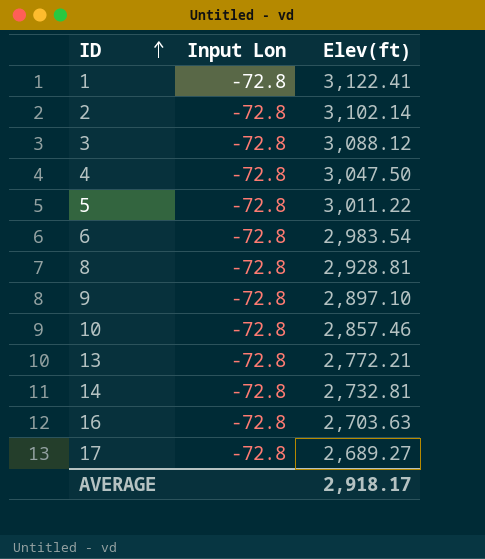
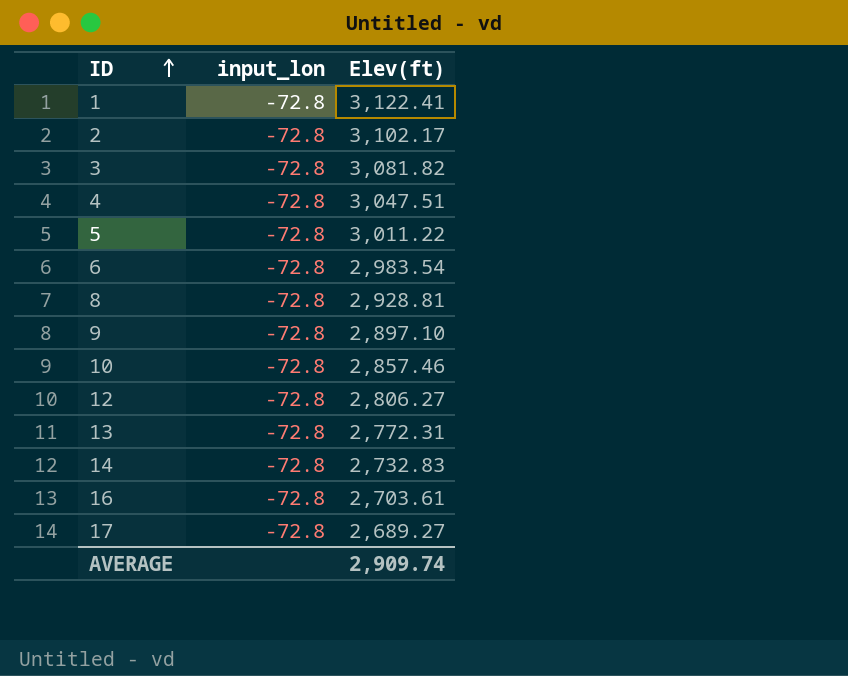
column name: Input Lon -> input_lon
2 | Elev(ft): 3,102.14 -> 3,102.17
3 | Elev(ft): 3,088.12 -> 3,081.82
4 | Elev(ft): 3,047.50 -> 3,047.51
row 12: none -> -72.8 | 2,806.27
13 | Elev(ft): 2,772.21 -> 2,772.31
14 | Elev(ft): 2,732.81 -> 2,732.83
16 | Elev(ft): 2,703.63 -> 2,703.61
AVERAGE | Elev(ft): 2,918.17 -> 2,909.74

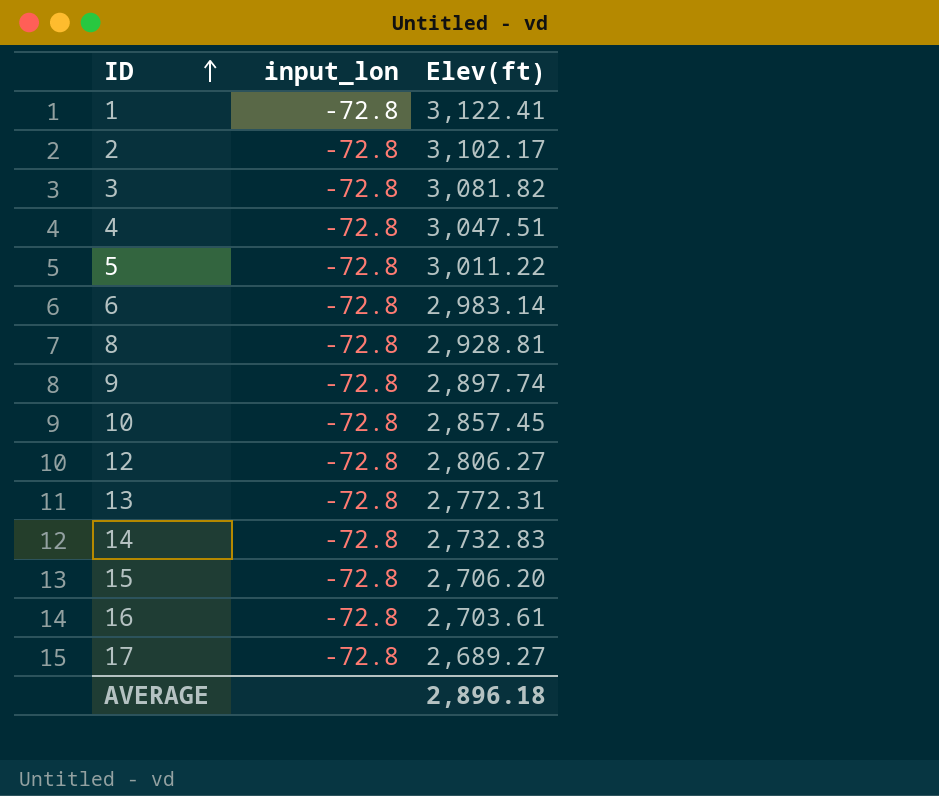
6 | Elev(ft): 2,983.54 -> 2,983.14
9 | Elev(ft): 2,897.10 -> 2,897.74
10 | Elev(ft): 2,857.46 -> 2,857.45
row 15: none -> -72.8 | 2,706.20
AVERAGE | Elev(ft): 2,909.74 -> 2,896.18

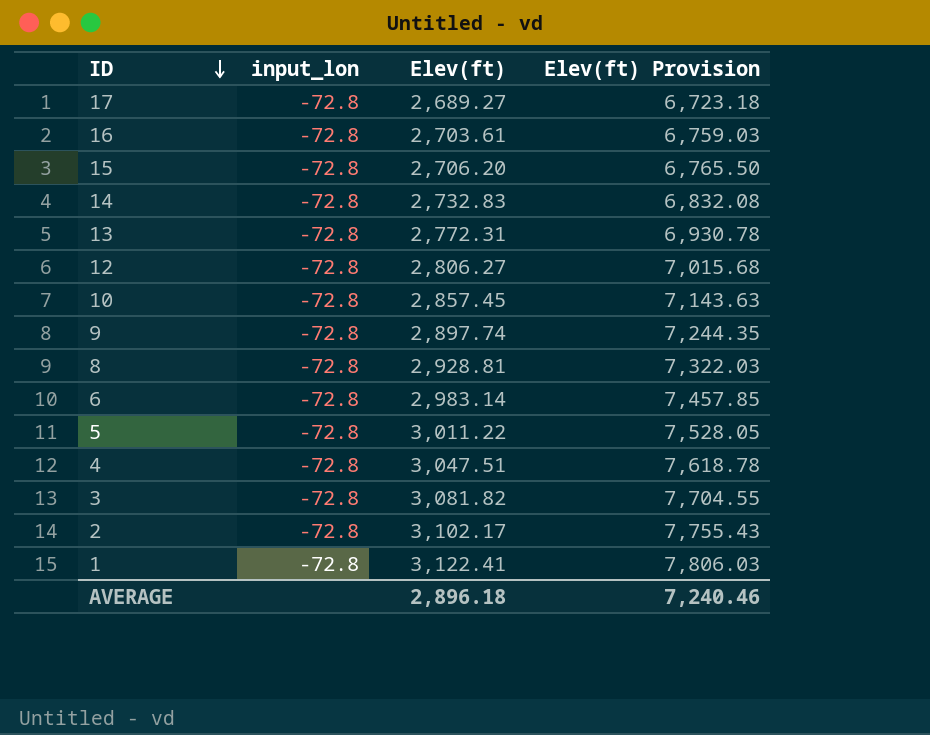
row order: ID ascending -> ID descending
column Elev(ft) Provision | formula: none -> [Elev(ft)] * 2.5

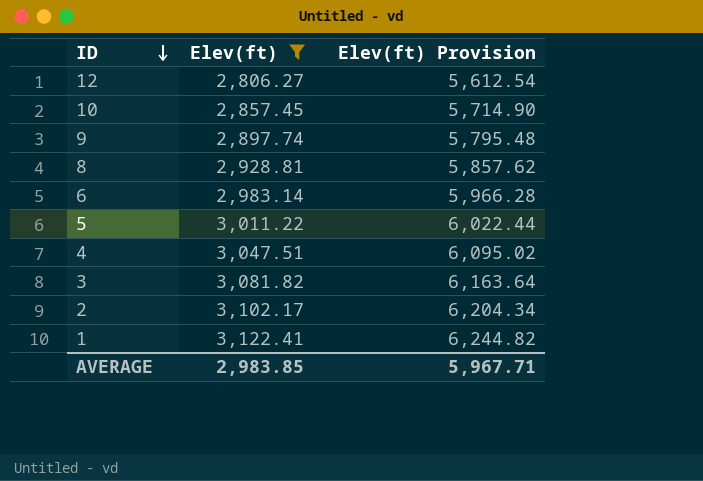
filter: none -> Elev(ft) >= 2,806.27
column input_lon | position: 2 -> none
column Elev(ft) Provision | formula: [Elev(ft)] * 2.5 -> [Elev(ft)] * 2
AVERAGE | Elev(ft): 2,896.18 -> 2,983.85
AVERAGE | Elev(ft) Provision: 7,240.46 -> 5,967.71

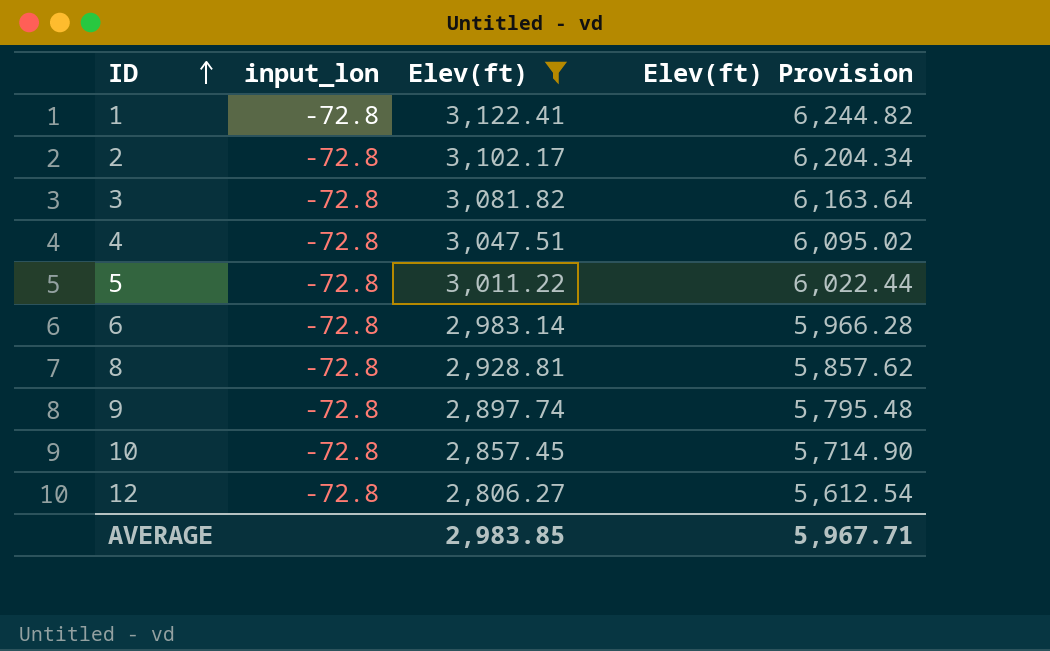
row order: ID descending -> ID ascending
column input_lon | position: none -> 2

